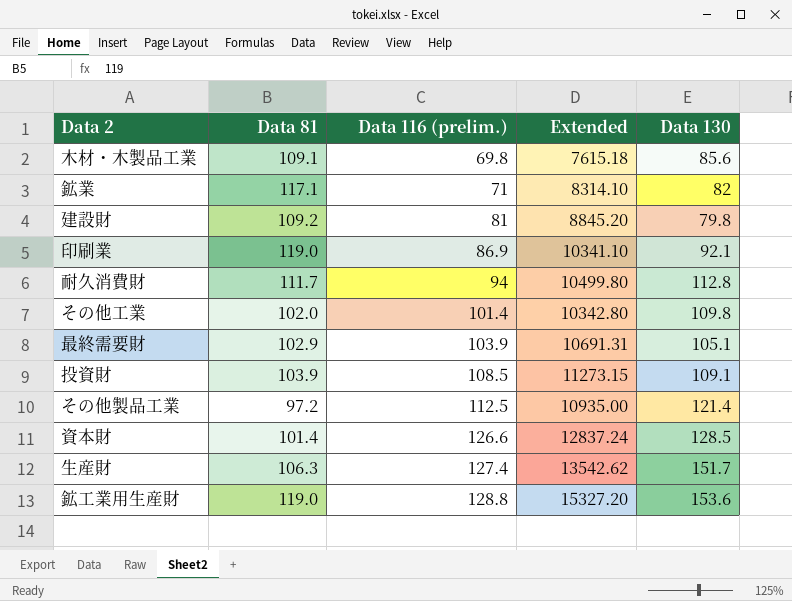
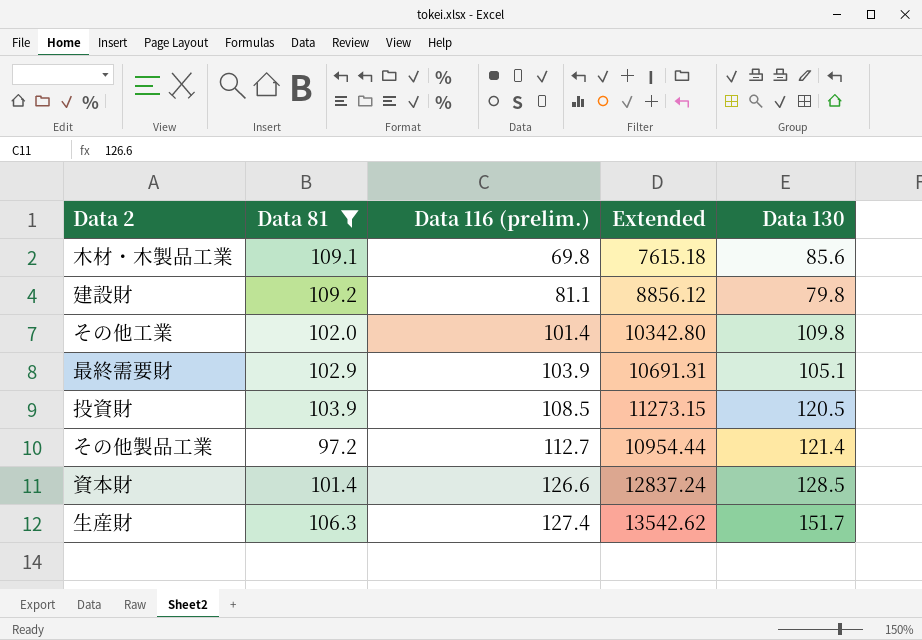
filter: none -> Data 81 <= 109.2
建設財 | Data 116 (prelim.): 81 -> 81.1
建設財 | Extended: 8845.20 -> 8856.12
投資財 | Data 130: 109.1 -> 120.5
その他製品工業 | Data 116 (prelim.): 112.5 -> 112.7
その他製品工業 | Extended: 10935.00 -> 10954.44

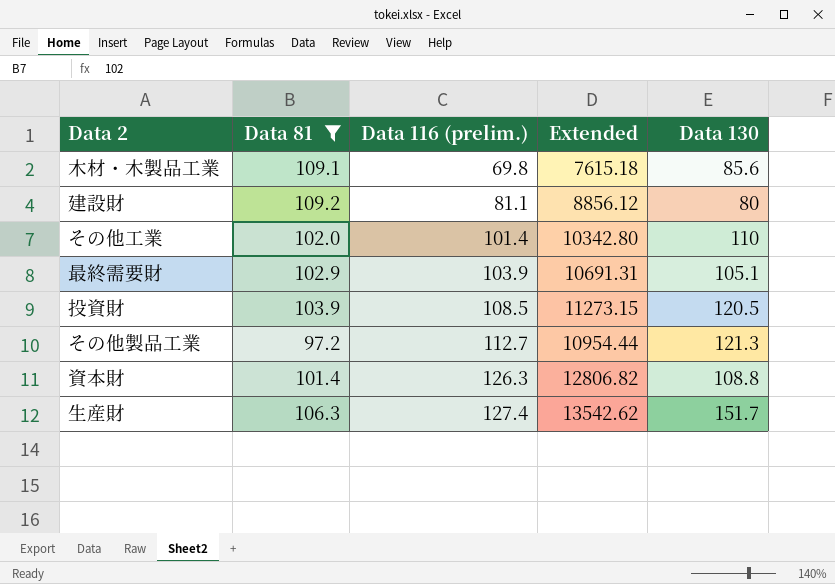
建設財 | Data 130: 79.8 -> 80
その他工業 | Data 130: 109.8 -> 110
その他製品工業 | Data 130: 121.4 -> 121.3
資本財 | Data 116 (prelim.): 126.6 -> 126.3
資本財 | Extended: 12837.24 -> 12806.82
資本財 | Data 130: 128.5 -> 108.8

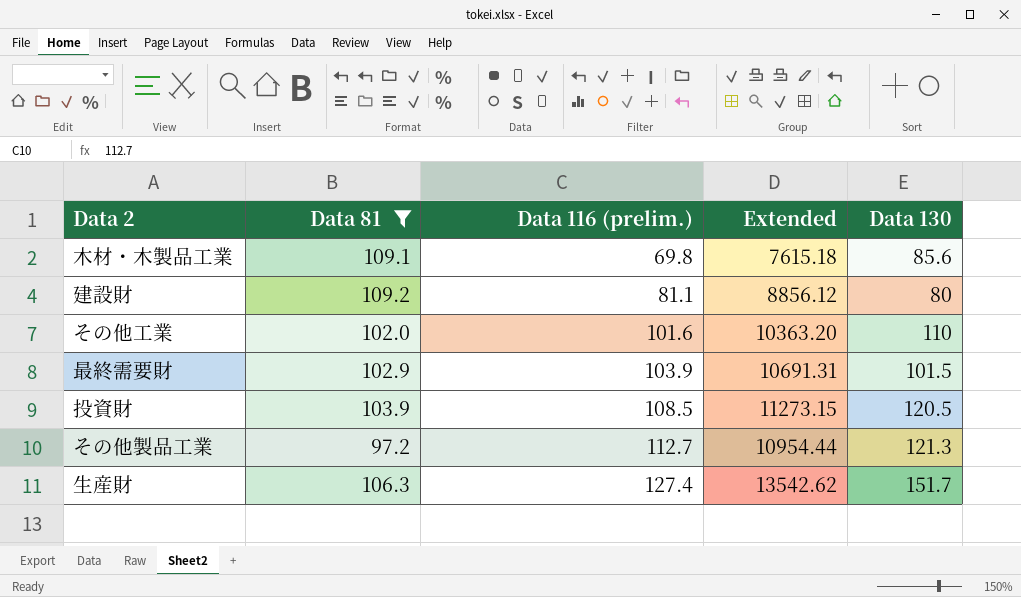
row 資本財: 101.4 | 126.3 | 12806.82 | 108.8 -> none
その他工業 | Data 116 (prelim.): 101.4 -> 101.6
その他工業 | Extended: 10342.80 -> 10363.20
最終需要財 | Data 130: 105.1 -> 101.5

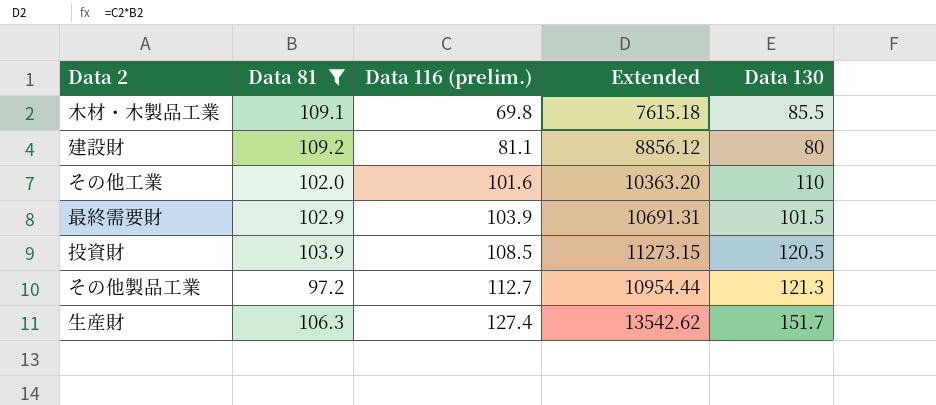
木材・木製品工業 | Data 130: 85.6 -> 85.5

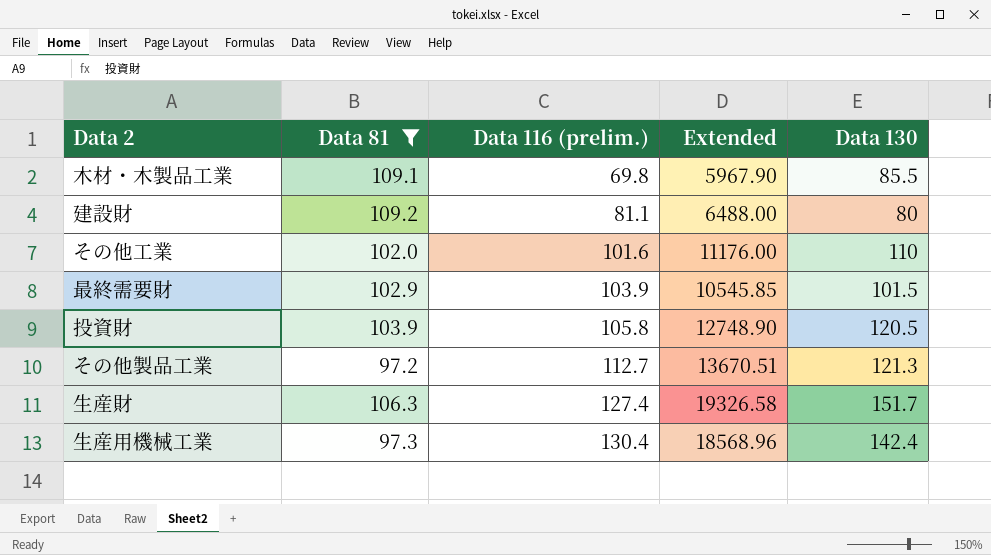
column Extended | formula: [Data 81] * [Data 116 (prelim.)] -> [Data 116 (prelim.)] * [Data 130]
投資財 | Data 116 (prelim.): 108.5 -> 105.8
row 生産用機械工業: none -> 97.3 | 130.4 | 18568.96 | 142.4

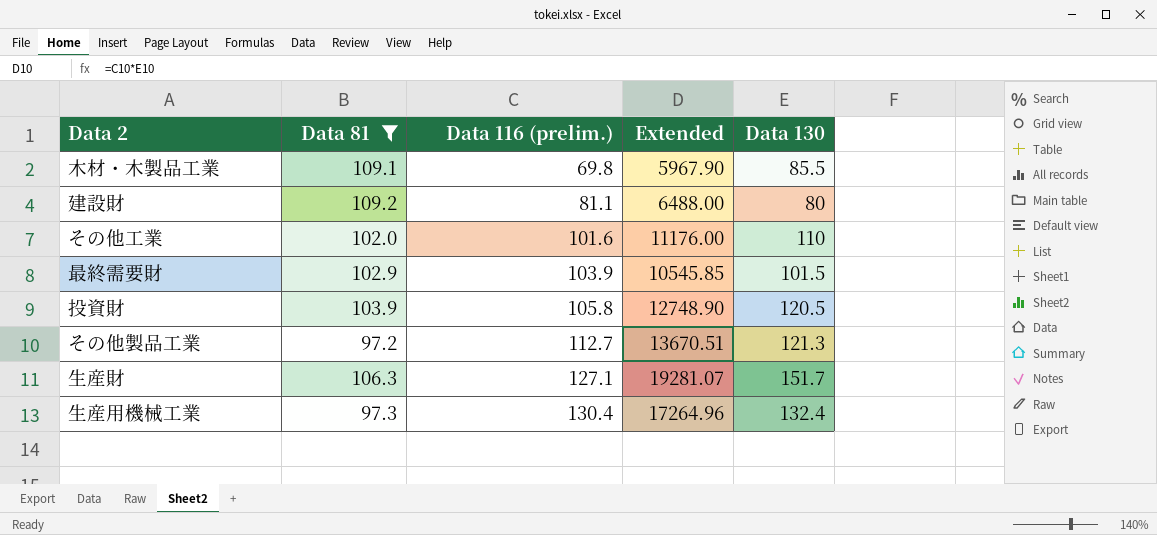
生産財 | Data 116 (prelim.): 127.4 -> 127.1
生産財 | Extended: 19326.58 -> 19281.07
生産用機械工業 | Extended: 18568.96 -> 17264.96
生産用機械工業 | Data 130: 142.4 -> 132.4

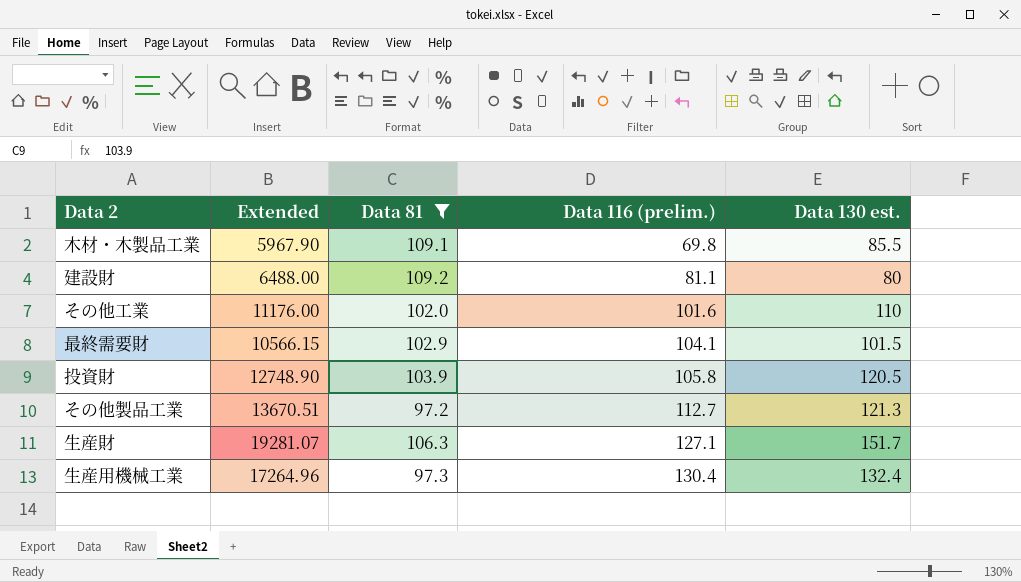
column Extended | position: 4 -> 2
column name: Data 130 -> Data 130 est.
最終需要財 | Extended: 10545.85 -> 10566.15
最終需要財 | Data 116 (prelim.): 103.9 -> 104.1

